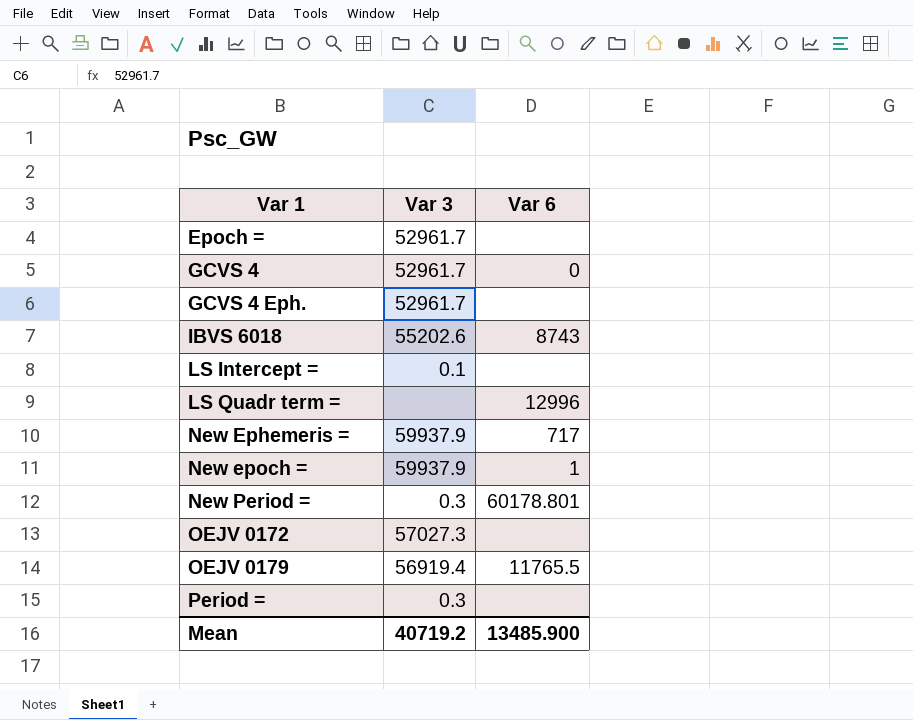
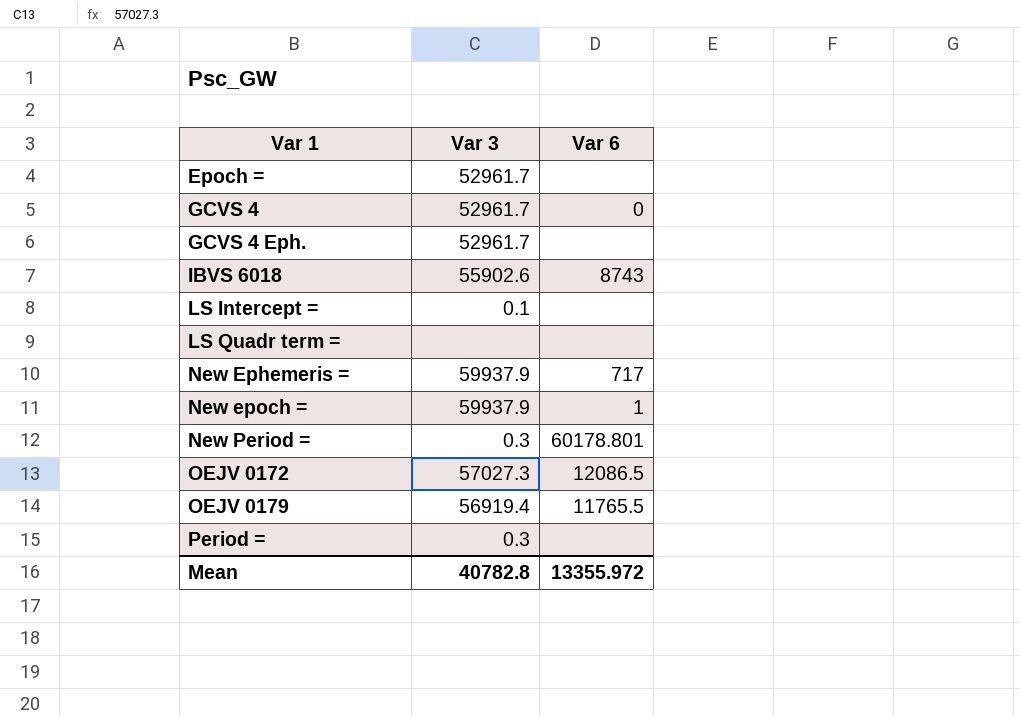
IBVS 6018 | Var 3: 55202.6 -> 55902.6
LS Quadr term = | Var 6: 12996 -> none
OEJV 0172 | Var 6: none -> 12086.5
Mean | Var 3: 40719.2 -> 40782.8
Mean | Var 6: 13485.900 -> 13355.972

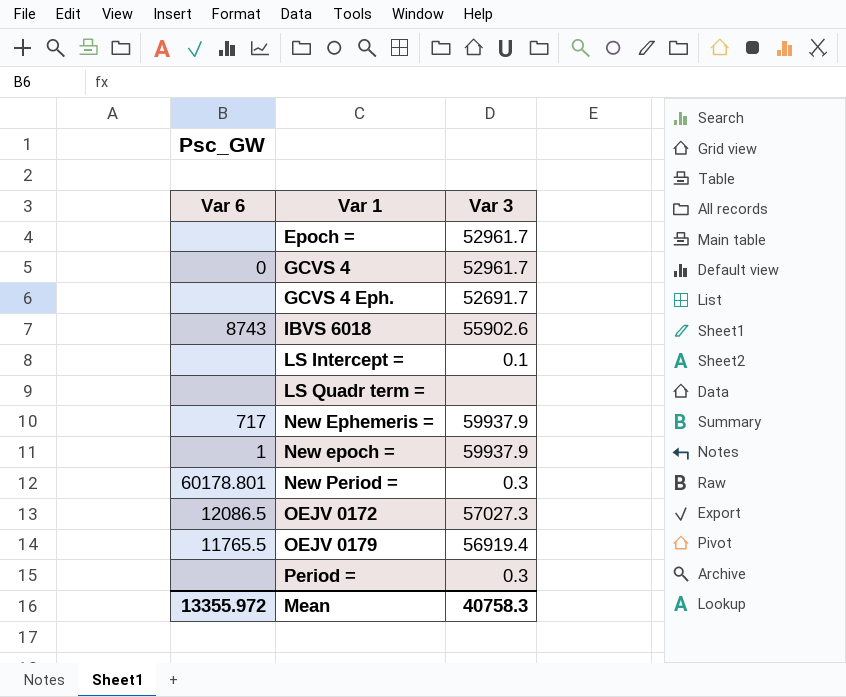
column Var 6 | position: 3 -> 1
GCVS 4 Eph. | Var 3: 52961.7 -> 52691.7
Mean | Var 3: 40782.8 -> 40758.3

